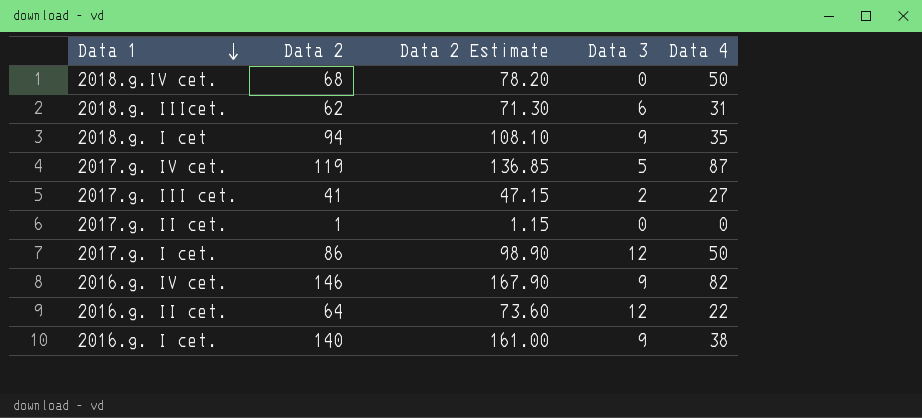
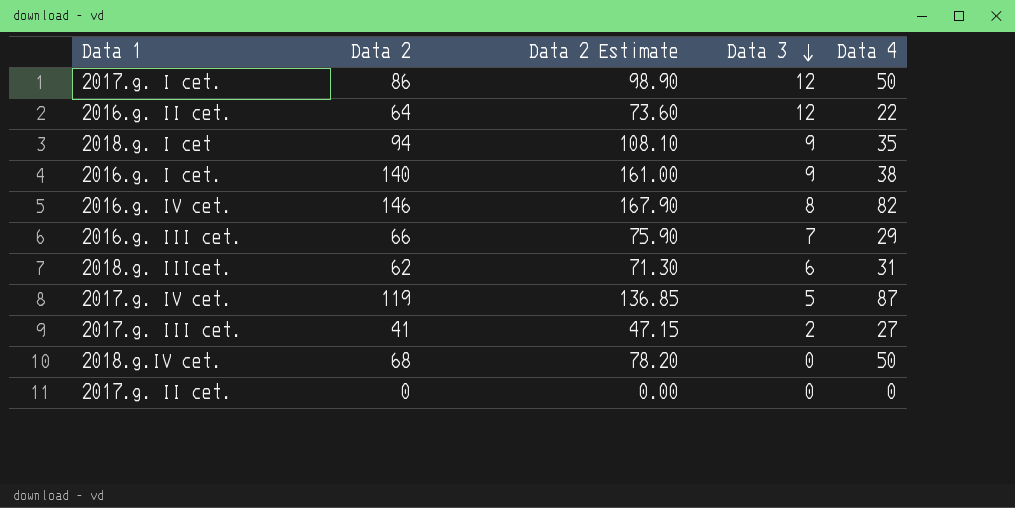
row order: Data 1 descending -> Data 3 descending
2016.g. IV cet. | Data 3: 9 -> 8
row 2016.g. III cet.: none -> 66 | 75.90 | 7 | 29
2017.g. II cet. | Data 2: 1 -> 0
2017.g. II cet. | Data 2 Estimate: 1.15 -> 0.00

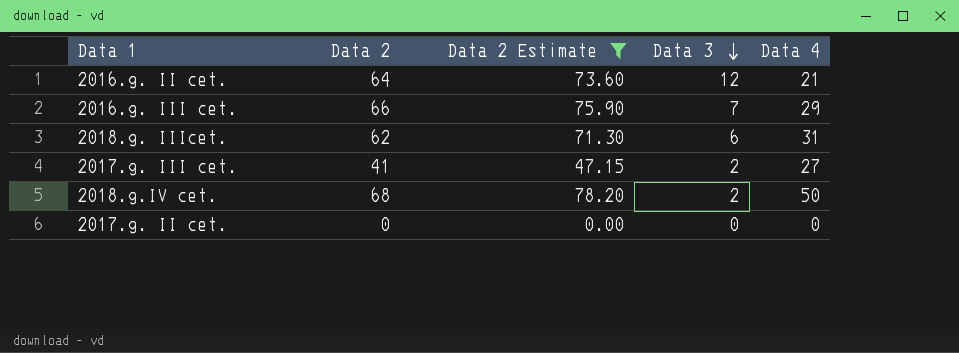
filter: none -> Data 2 Estimate <= 78.20
2016.g. II cet. | Data 4: 22 -> 21
2018.g.IV cet. | Data 3: 0 -> 2

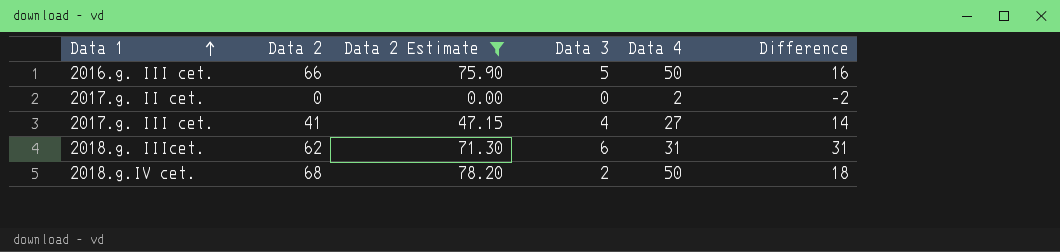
row order: Data 3 descending -> Data 1 ascending
column Difference | formula: none -> [Data 2] - [Data 4]
row 2016.g. II cet.: 64 | 73.60 | 12 | 21 -> none
2016.g. III cet. | Data 3: 7 -> 5
2016.g. III cet. | Data 4: 29 -> 50
2017.g. II cet. | Data 4: 0 -> 2
2017.g. III cet. | Data 3: 2 -> 4

